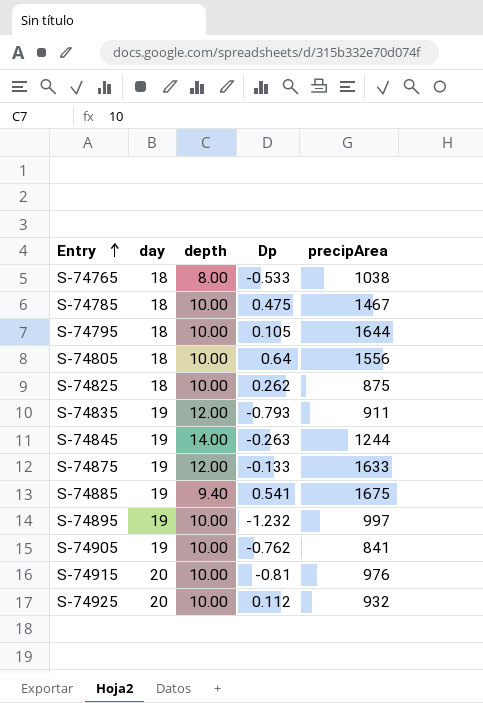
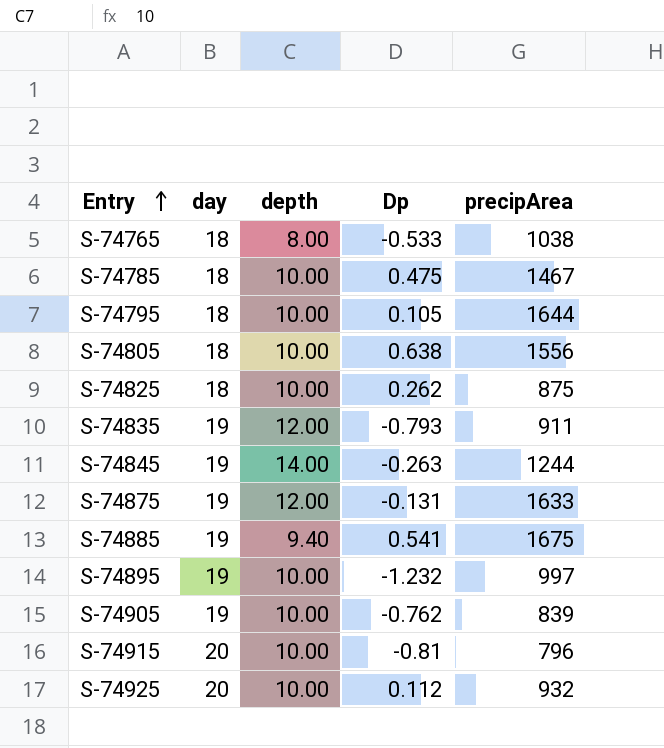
S-74805 | Dp: 0.64 -> 0.638
S-74875 | Dp: -0.133 -> -0.131
S-74905 | precipArea: 841 -> 839
S-74915 | precipArea: 976 -> 796

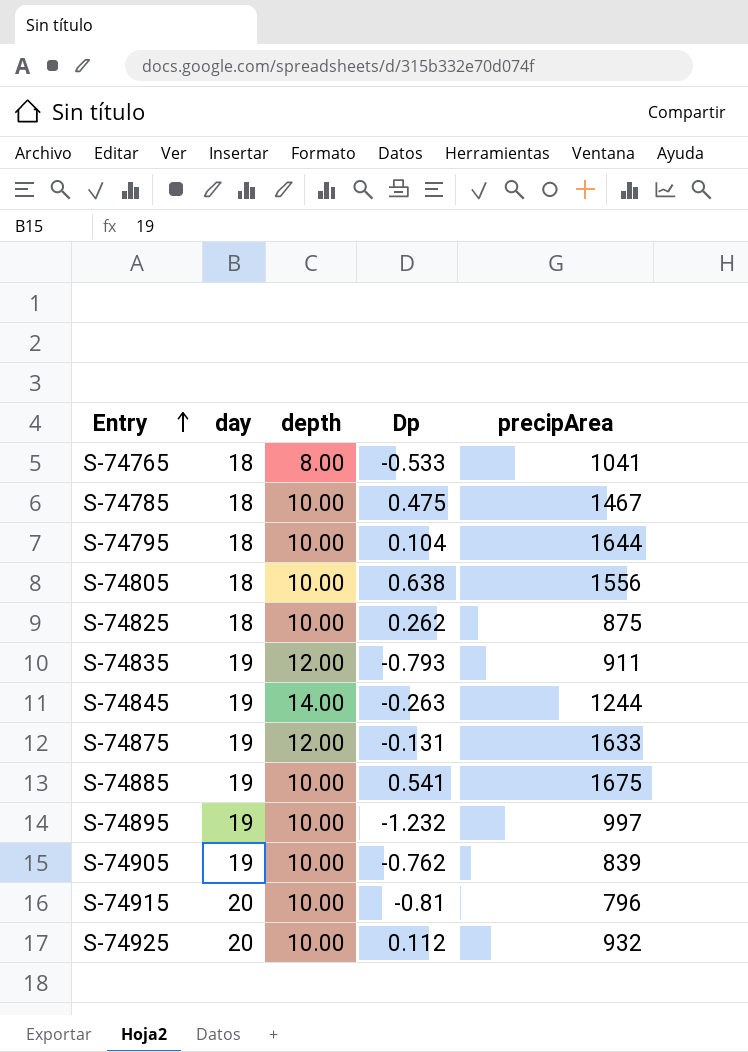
S-74765 | precipArea: 1038 -> 1041
S-74795 | Dp: 0.105 -> 0.104
S-74885 | depth: 9.40 -> 10.00

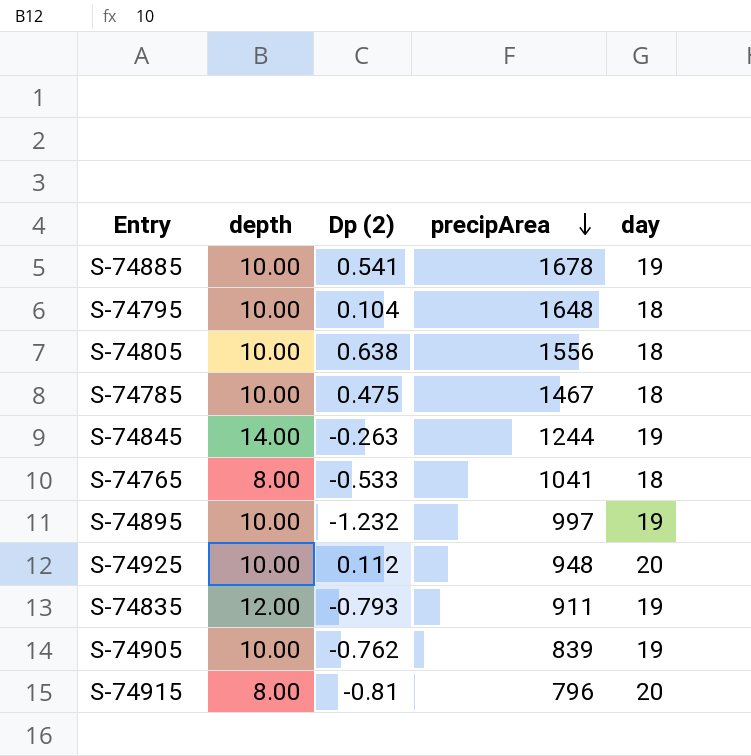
row order: Entry ascending -> precipArea descending
column name: Dp -> Dp (2)
column day | position: 2 -> 5
row S-74825: 18 | 10.00 | 0.262 | 875 -> none
row S-74875: 19 | 12.00 | -0.131 | 1633 -> none
S-74885 | precipArea: 1675 -> 1678
S-74795 | precipArea: 1644 -> 1648
S-74925 | precipArea: 932 -> 948
S-74915 | depth: 10.00 -> 8.00

